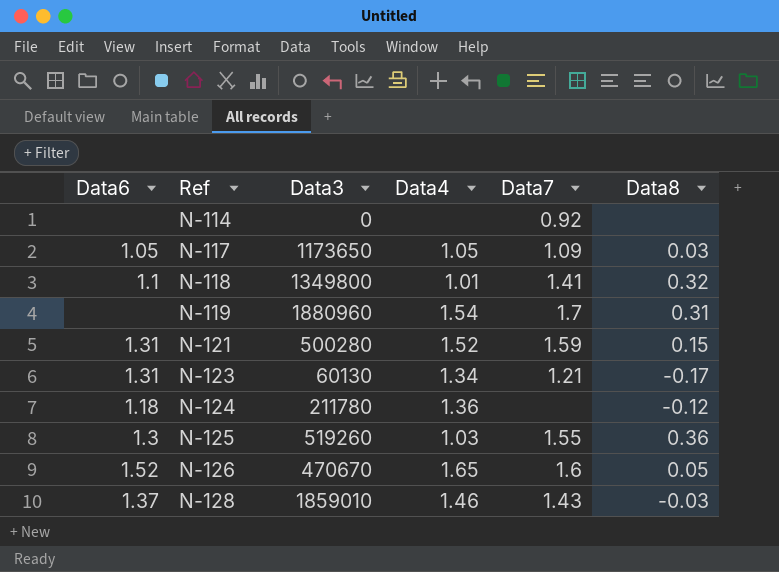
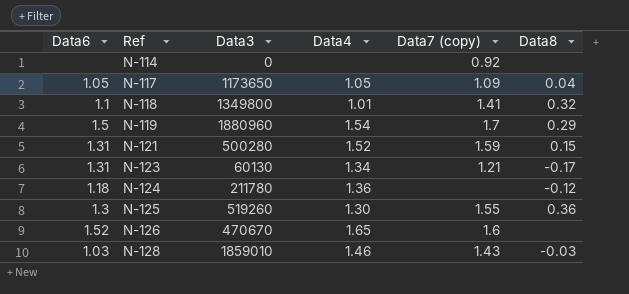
column name: Data7 -> Data7 (copy)
N-117 | Data8: 0.03 -> 0.04
N-119 | Data6: none -> 1.5
N-119 | Data8: 0.31 -> 0.29
N-125 | Data4: 1.03 -> 1.30
N-126 | Data8: 0.05 -> none
N-128 | Data6: 1.37 -> 1.03

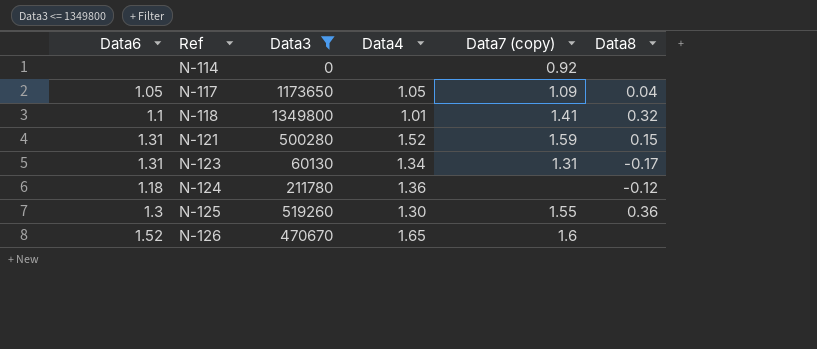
filter: none -> Data3 <= 1349800
N-123 | Data7 (copy): 1.21 -> 1.31

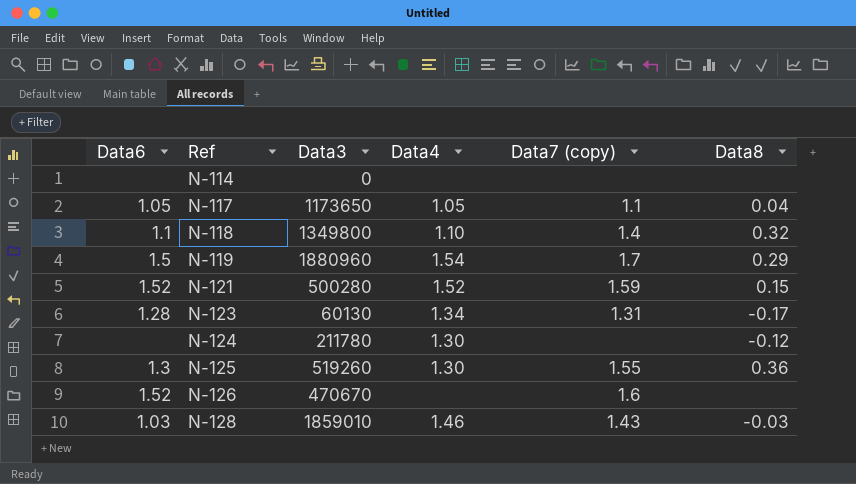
filter: Data3 <= 1349800 -> none
N-114 | Data7 (copy): 0.92 -> none
N-117 | Data7 (copy): 1.09 -> 1.1
N-118 | Data4: 1.01 -> 1.10
N-118 | Data7 (copy): 1.41 -> 1.4
N-121 | Data6: 1.31 -> 1.52
N-123 | Data6: 1.31 -> 1.28
N-124 | Data6: 1.18 -> none
N-124 | Data4: 1.36 -> 1.30
N-126 | Data4: 1.65 -> none

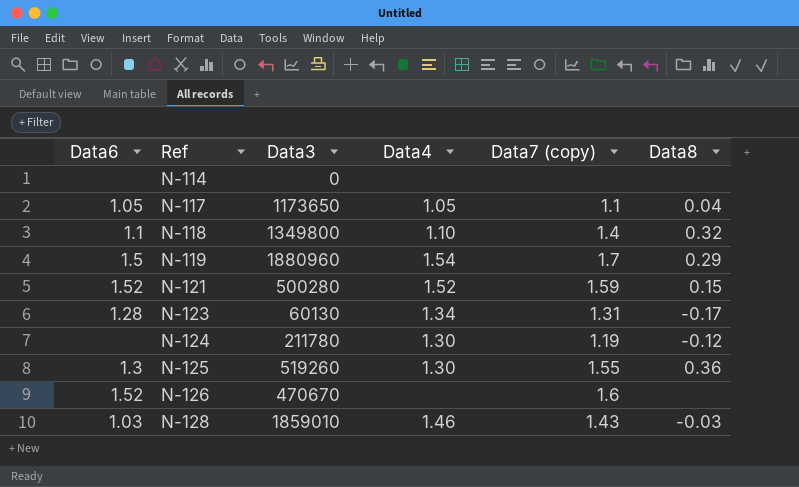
N-124 | Data7 (copy): none -> 1.19

